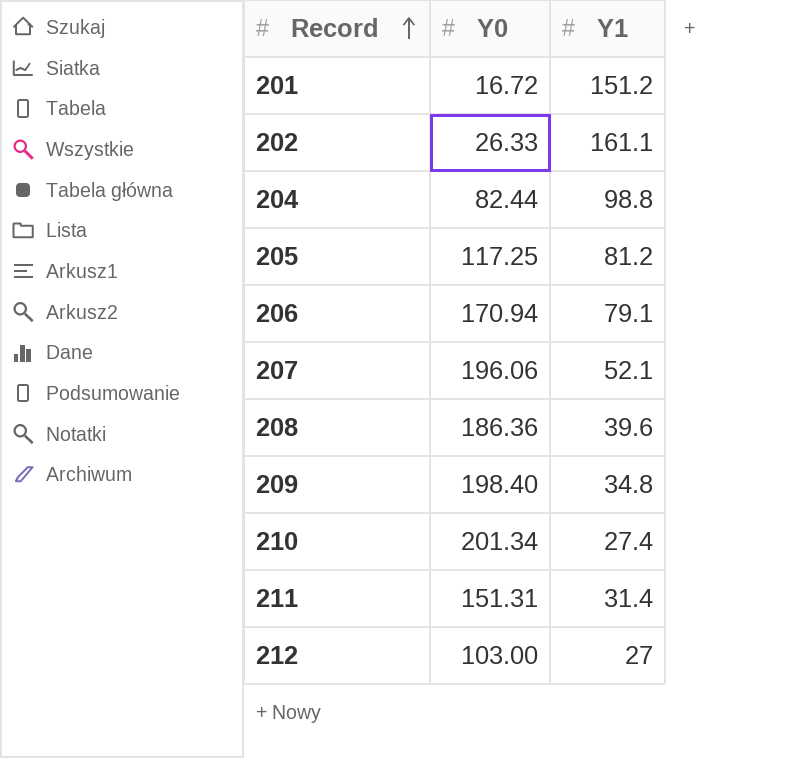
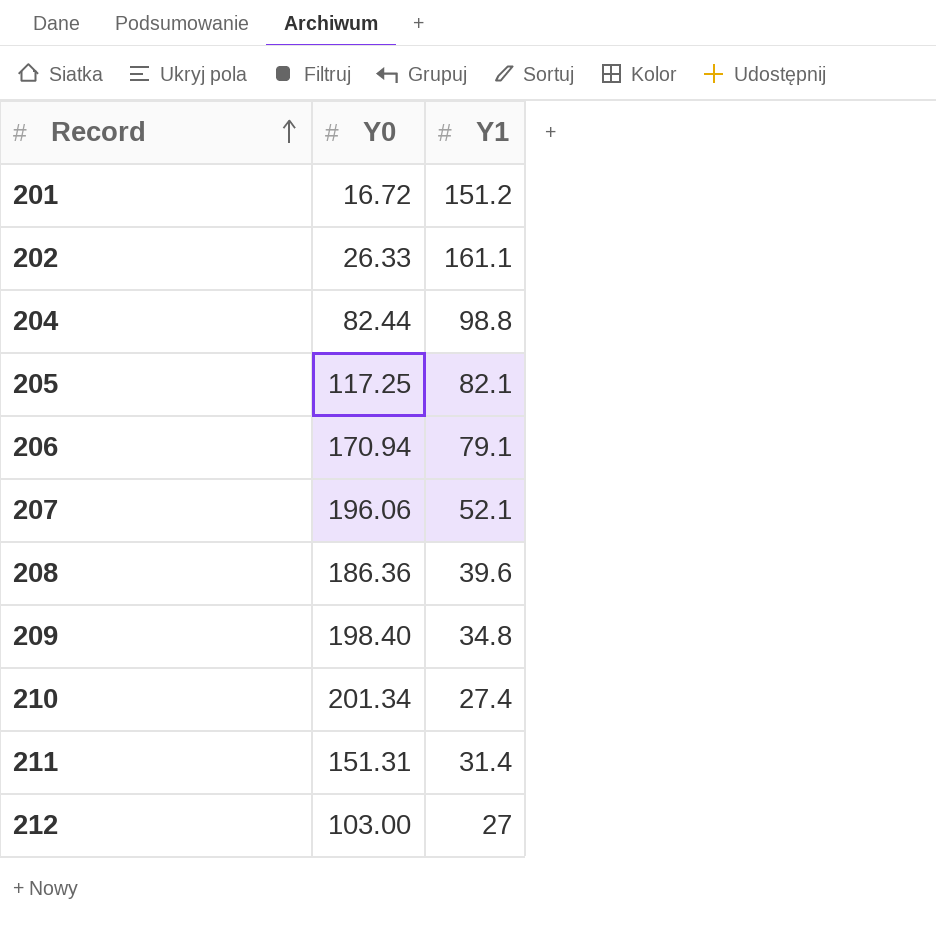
205 | Y1: 81.2 -> 82.1

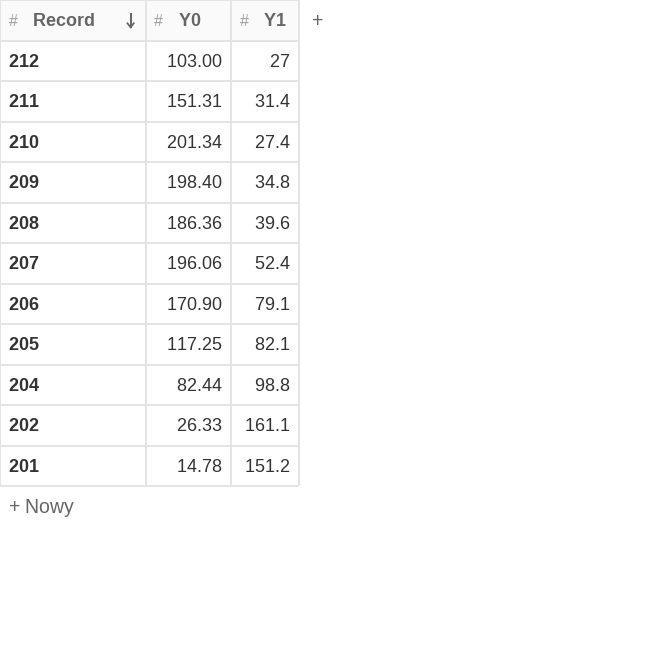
row order: Record ascending -> Record descending
207 | Y1: 52.1 -> 52.4
206 | Y0: 170.94 -> 170.90
201 | Y0: 16.72 -> 14.78

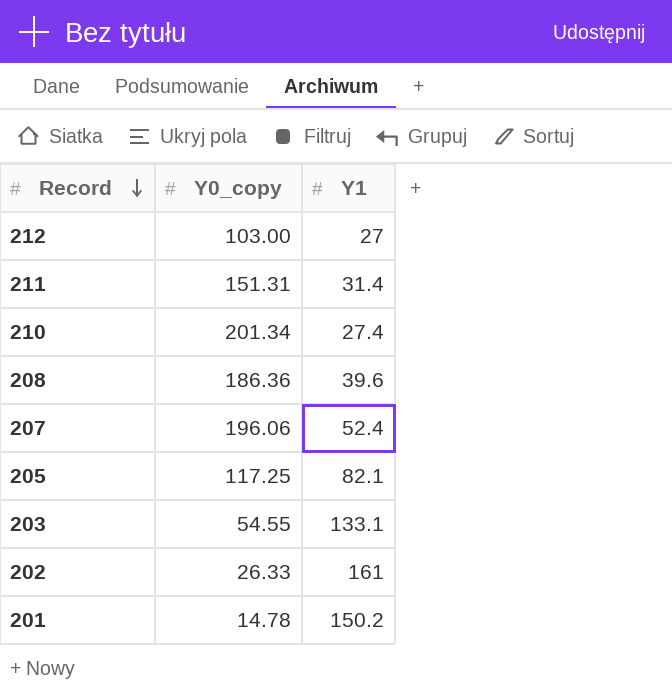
column name: Y0 -> Y0_copy
row 209: 198.40 | 34.8 -> none
row 206: 170.90 | 79.1 -> none
row 204: 82.44 | 98.8 -> none
row 203: none -> 54.55 | 133.1
202 | Y1: 161.1 -> 161
201 | Y1: 151.2 -> 150.2

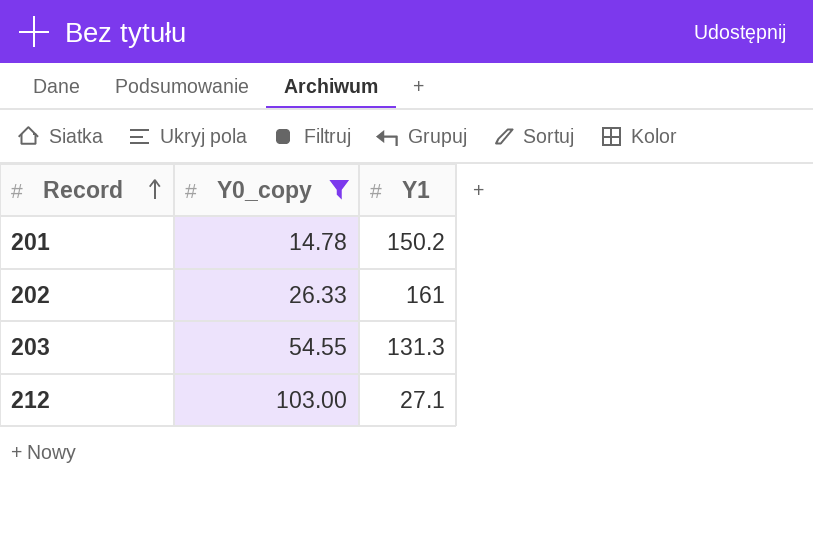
filter: none -> Y0_copy <= 103.00
row order: Record descending -> Record ascending
203 | Y1: 133.1 -> 131.3
212 | Y1: 27 -> 27.1

